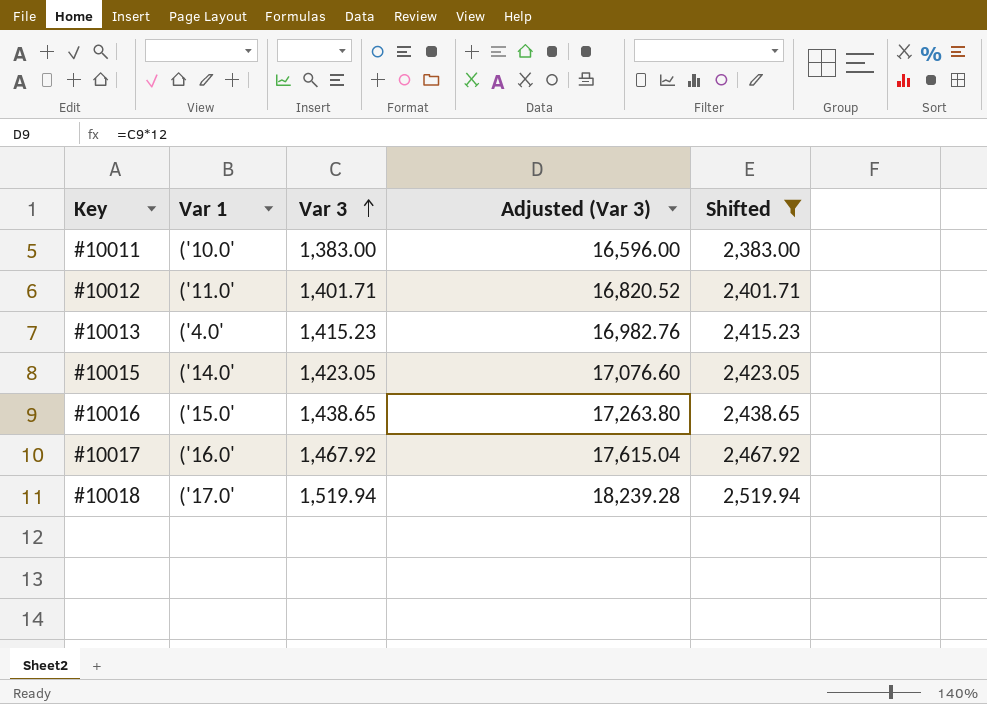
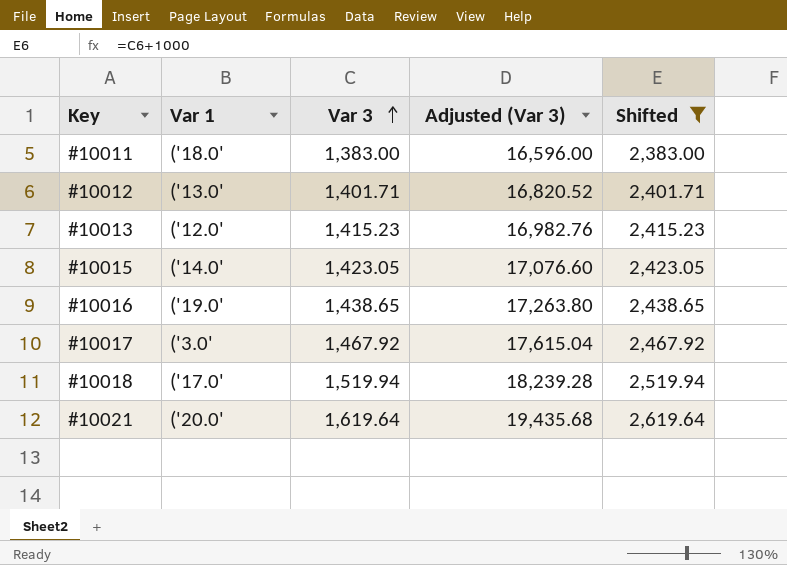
#10011 | Var 1: ('10.0' -> ('18.0'
#10012 | Var 1: ('11.0' -> ('13.0'
#10013 | Var 1: ('4.0' -> ('12.0'
#10016 | Var 1: ('15.0' -> ('19.0'
#10017 | Var 1: ('16.0' -> ('3.0'
row #10021: none -> ('20.0' | 1,619.64 | 19,435.68 | 2,619.64

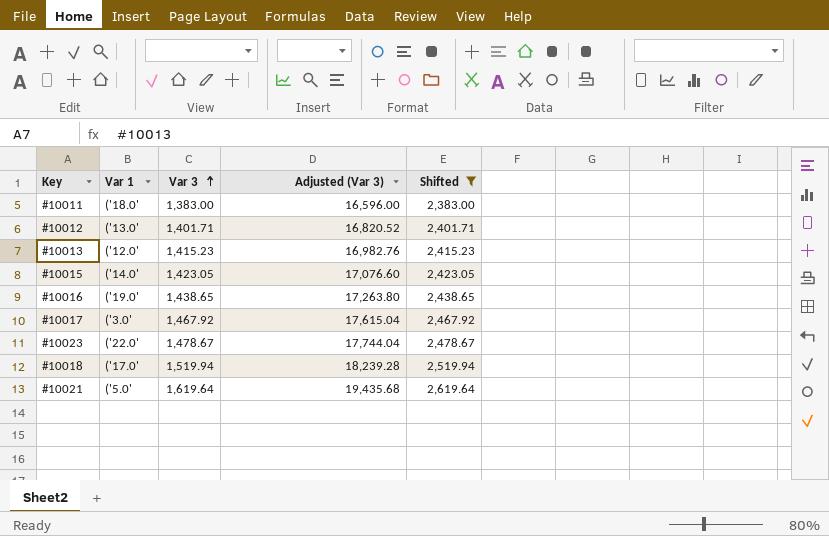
row #10023: none -> ('22.0' | 1,478.67 | 17,744.04 | 2,478.67
#10021 | Var 1: ('20.0' -> ('5.0'

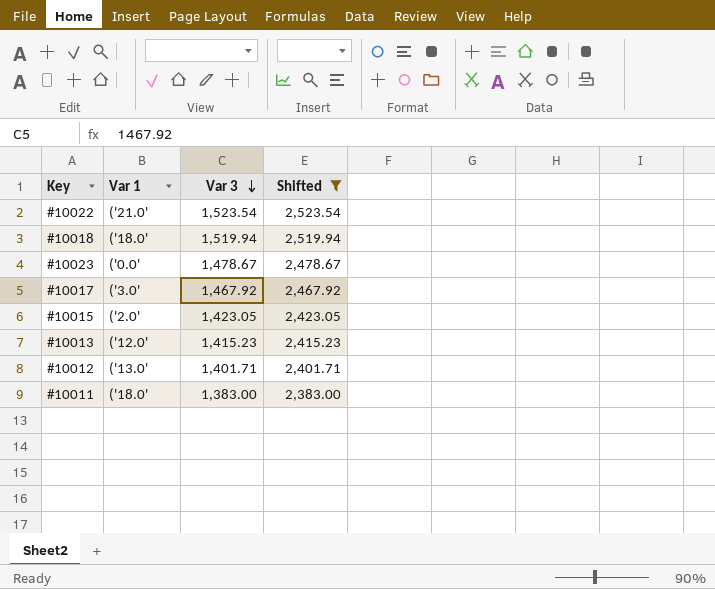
row order: Var 3 ascending -> Var 3 descending
column Adjusted (Var 3) | formula: [Var 3] * 12 -> none
row #10016: ('19.0' | 1,438.65 | 17,263.80 | 2,438.65 -> none
row #10021: ('5.0' | 1,619.64 | 19,435.68 | 2,619.64 -> none
row #10022: none -> ('21.0' | 1,523.54 | 2,523.54
#10018 | Var 1: ('17.0' -> ('18.0'
#10023 | Var 1: ('22.0' -> ('0.0'
#10015 | Var 1: ('14.0' -> ('2.0'

